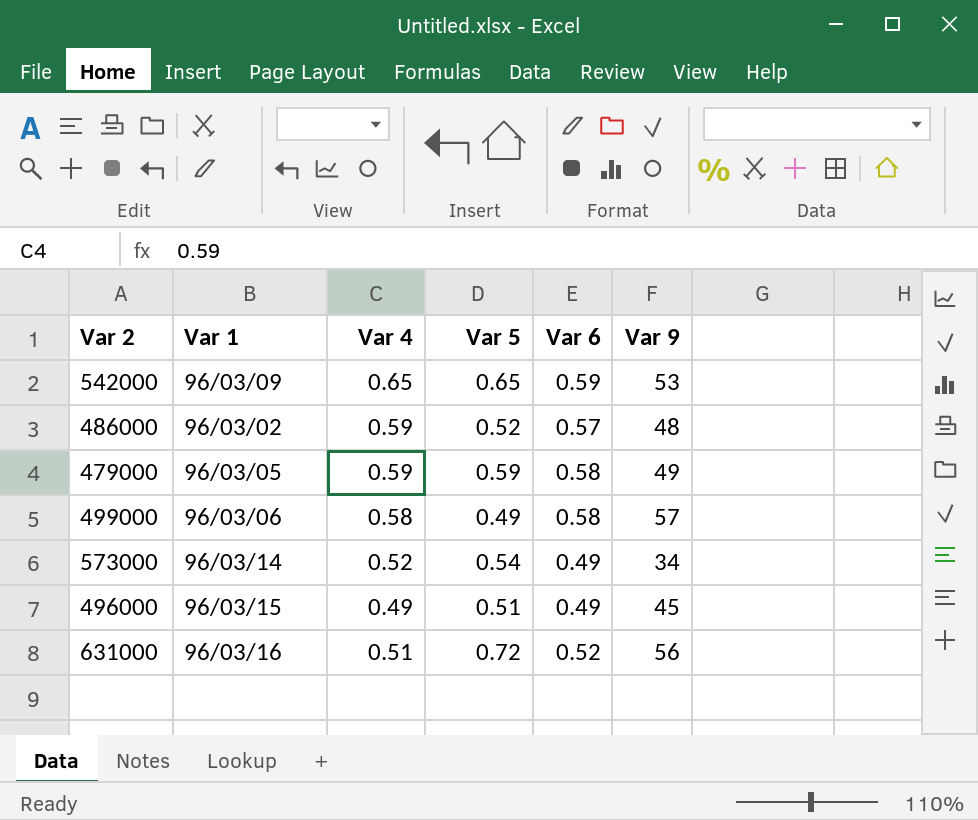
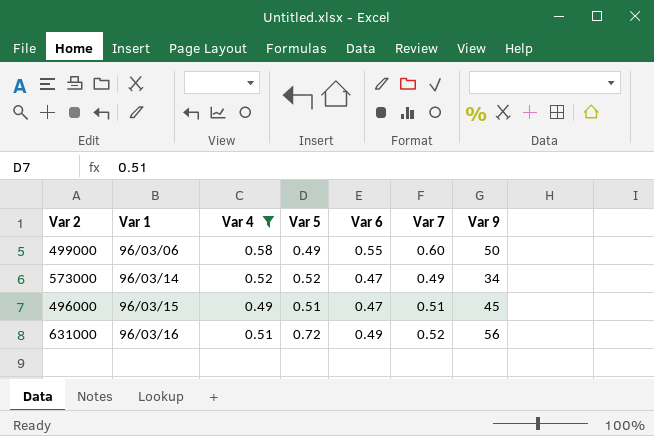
filter: none -> Var 4 <= 0.58
column Var 7 | position: none -> 6
499000 | Var 6: 0.58 -> 0.55
499000 | Var 9: 57 -> 50
573000 | Var 5: 0.54 -> 0.52
573000 | Var 6: 0.49 -> 0.47
496000 | Var 6: 0.49 -> 0.47
631000 | Var 6: 0.52 -> 0.49

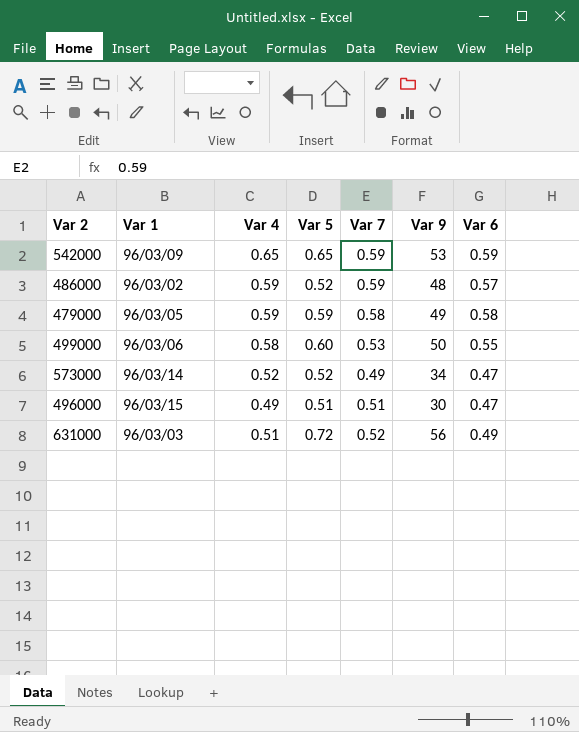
filter: Var 4 <= 0.58 -> none
column Var 6 | position: 5 -> 7
499000 | Var 5: 0.49 -> 0.60
499000 | Var 7: 0.60 -> 0.53
496000 | Var 9: 45 -> 30
631000 | Var 1: 96/03/16 -> 96/03/03

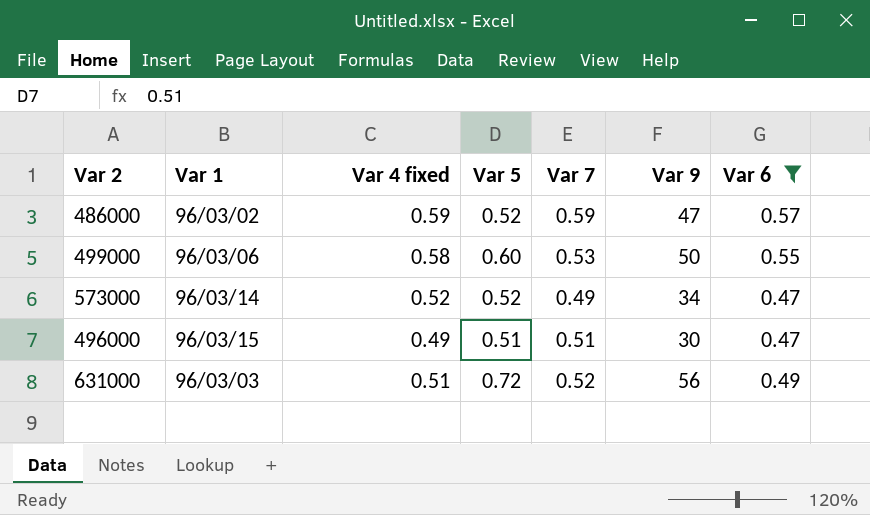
filter: none -> Var 6 <= 0.57
column name: Var 4 -> Var 4 fixed
486000 | Var 9: 48 -> 47

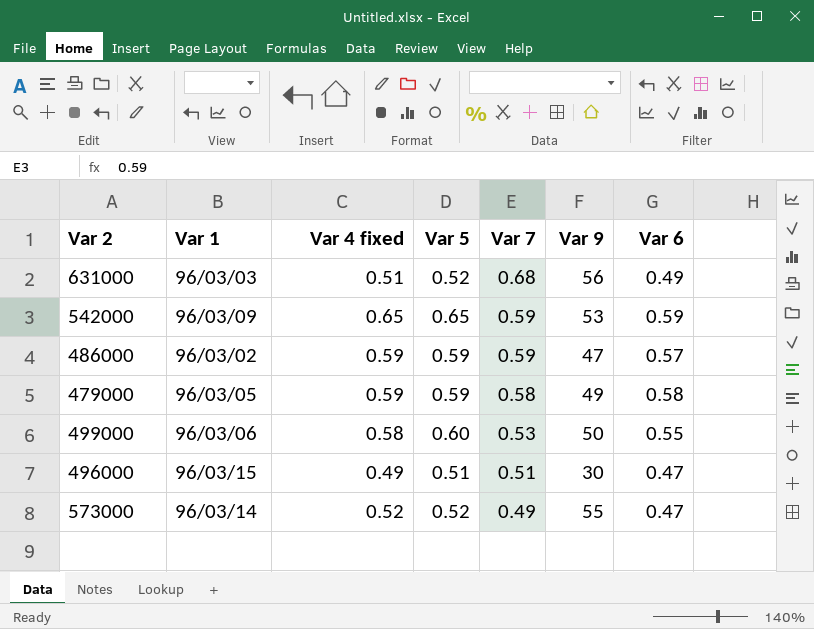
filter: Var 6 <= 0.57 -> none
row order: none -> Var 7 descending
631000 | Var 5: 0.72 -> 0.52
631000 | Var 7: 0.52 -> 0.68
486000 | Var 5: 0.52 -> 0.59
573000 | Var 9: 34 -> 55

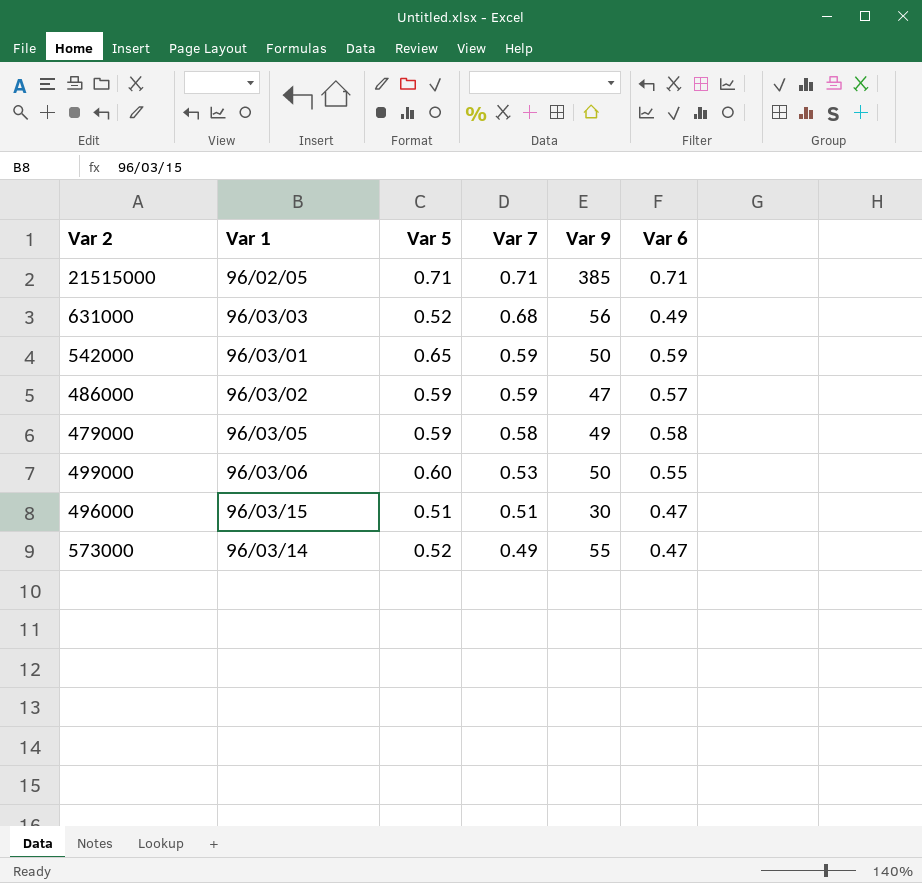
column Var 4 fixed | position: 3 -> none
row 21515000: none -> 96/02/05 | 0.71 | 0.71 | 385 | 0.71
542000 | Var 1: 96/03/09 -> 96/03/01
542000 | Var 9: 53 -> 50

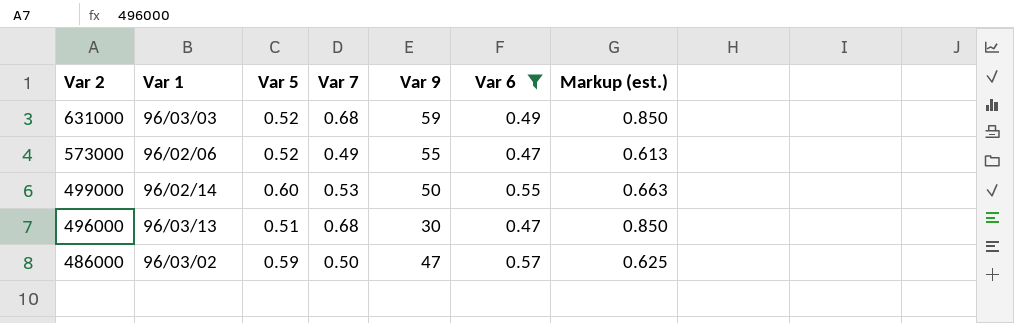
filter: none -> Var 6 <= 0.57
row order: Var 7 descending -> Var 2 descending
column Markup (est.) | formula: none -> [Var 7] * 1.25
631000 | Var 9: 56 -> 59
573000 | Var 1: 96/03/14 -> 96/02/06
499000 | Var 1: 96/03/06 -> 96/02/14
496000 | Var 1: 96/03/15 -> 96/03/13
496000 | Var 7: 0.51 -> 0.68
486000 | Var 7: 0.59 -> 0.50

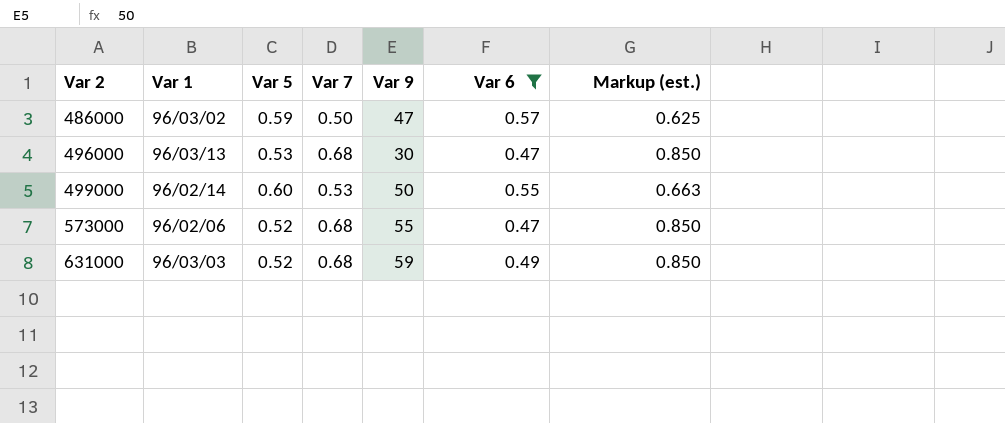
row order: Var 2 descending -> Var 2 ascending
496000 | Var 5: 0.51 -> 0.53
573000 | Var 7: 0.49 -> 0.68
573000 | Markup (est.): 0.613 -> 0.850

